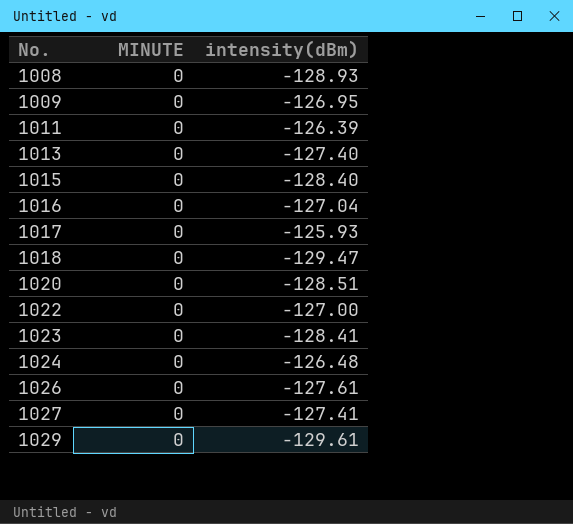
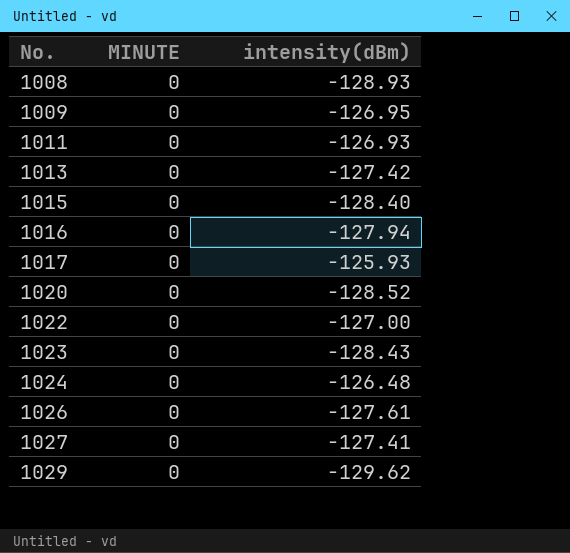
row 1018: 0 | -129.47 -> none
1011 | intensity(dBm): -126.39 -> -126.93
1013 | intensity(dBm): -127.40 -> -127.42
1016 | intensity(dBm): -127.04 -> -127.94
1020 | intensity(dBm): -128.51 -> -128.52
1023 | intensity(dBm): -128.41 -> -128.43
1029 | intensity(dBm): -129.61 -> -129.62

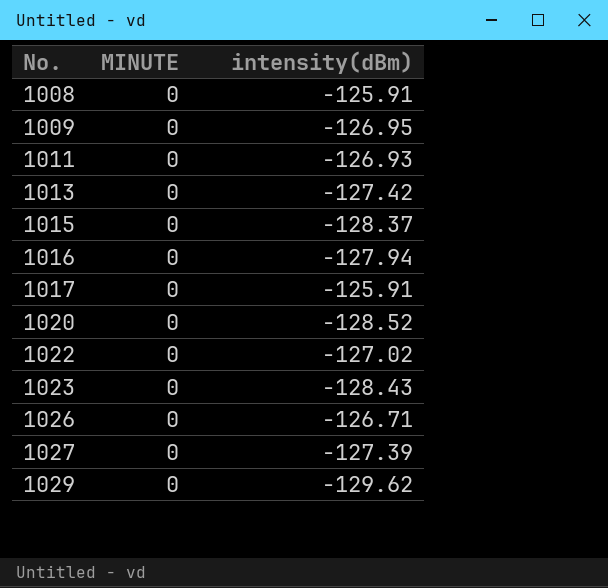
row 1024: 0 | -126.48 -> none
1008 | intensity(dBm): -128.93 -> -125.91
1015 | intensity(dBm): -128.40 -> -128.37
1017 | intensity(dBm): -125.93 -> -125.91
1022 | intensity(dBm): -127.00 -> -127.02
1026 | intensity(dBm): -127.61 -> -126.71
1027 | intensity(dBm): -127.41 -> -127.39

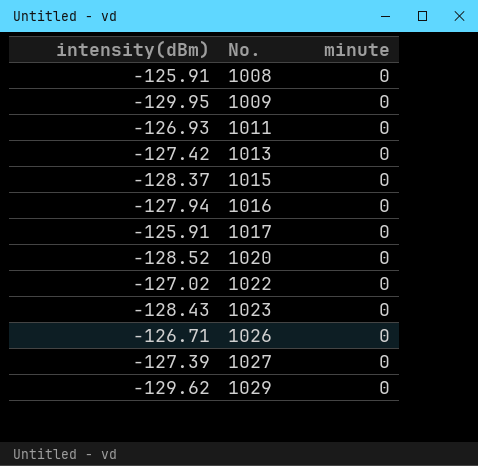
column intensity(dBm) | position: 3 -> 1
column name: MINUTE -> minute
1009 | intensity(dBm): -126.95 -> -129.95

